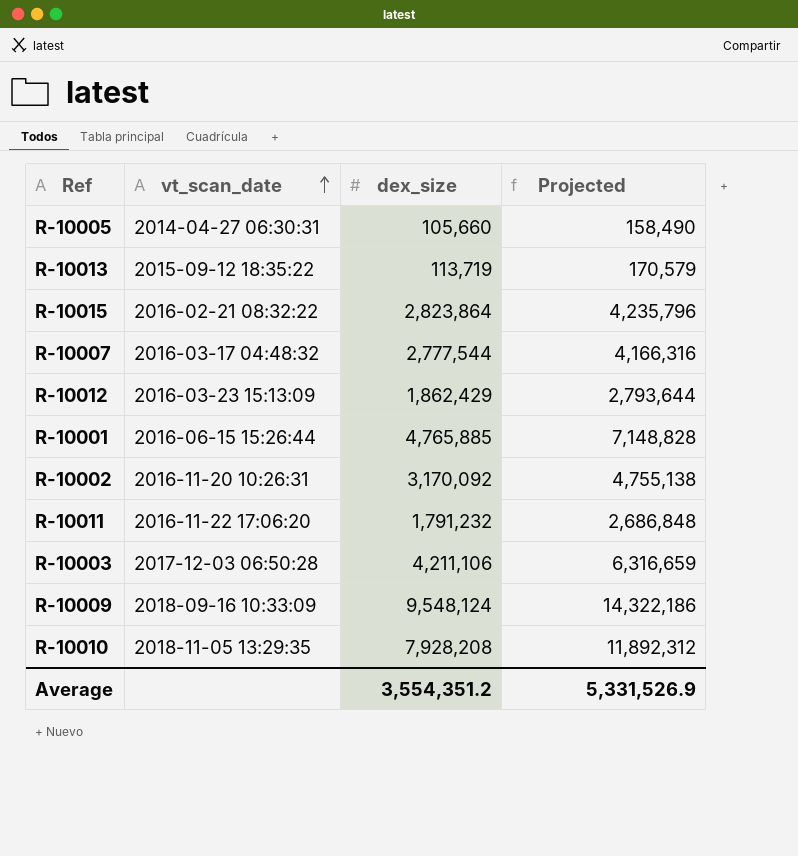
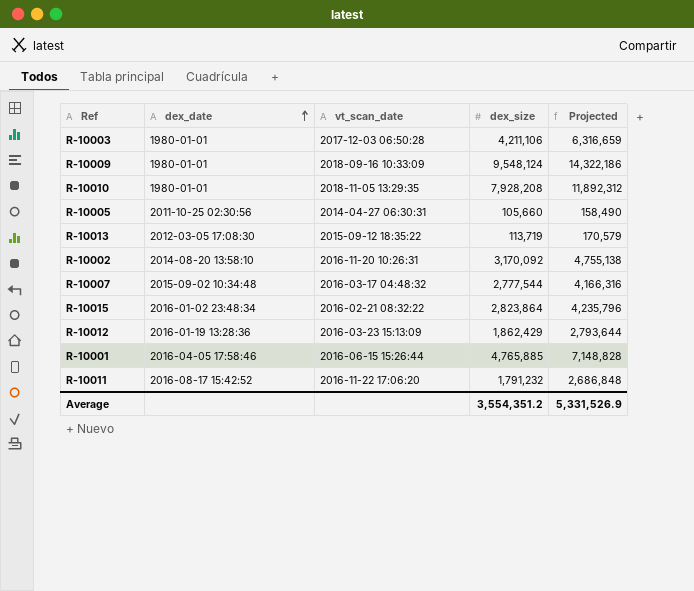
row order: vt_scan_date ascending -> dex_date ascending
column dex_date | position: none -> 2

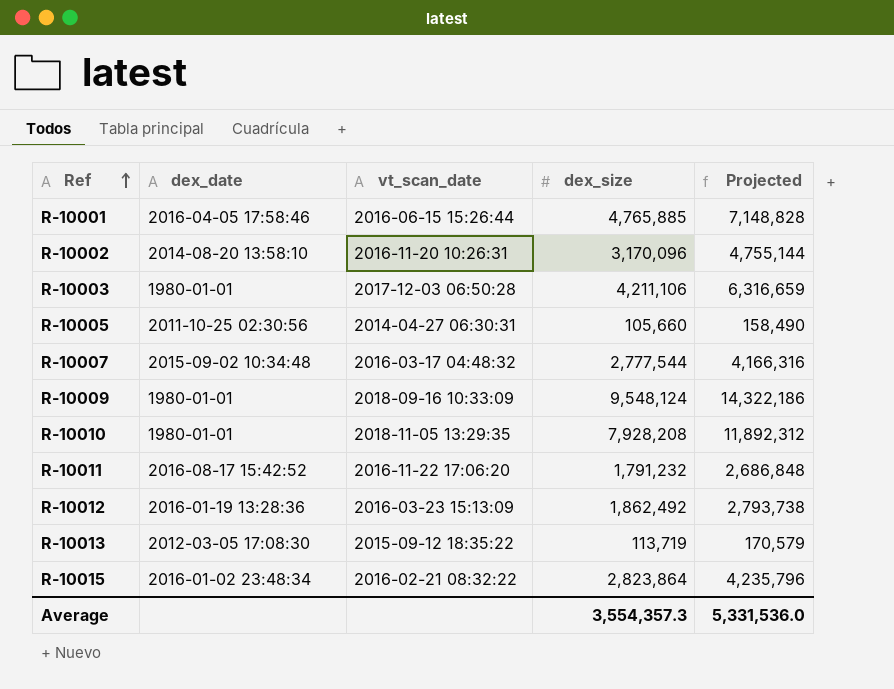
row order: dex_date ascending -> Ref ascending
R-10002 | dex_size: 3,170,092 -> 3,170,096
R-10002 | Projected: 4,755,138 -> 4,755,144
R-10012 | dex_size: 1,862,429 -> 1,862,492
R-10012 | Projected: 2,793,644 -> 2,793,738
Average | dex_size: 3,554,351.2 -> 3,554,357.3
Average | Projected: 5,331,526.9 -> 5,331,536.0

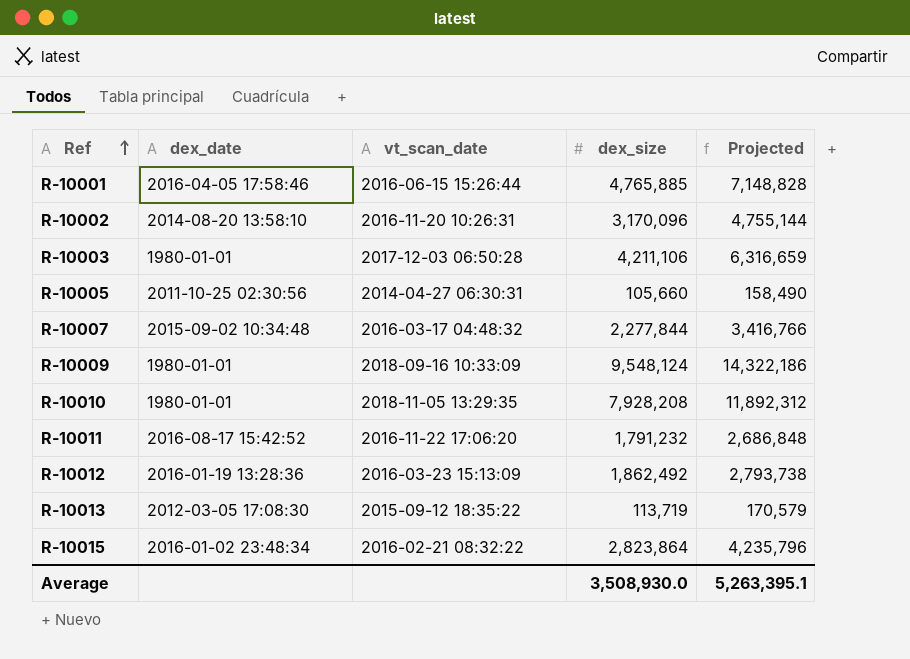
R-10007 | dex_size: 2,777,544 -> 2,277,844
R-10007 | Projected: 4,166,316 -> 3,416,766
Average | dex_size: 3,554,357.3 -> 3,508,930.0
Average | Projected: 5,331,536.0 -> 5,263,395.1

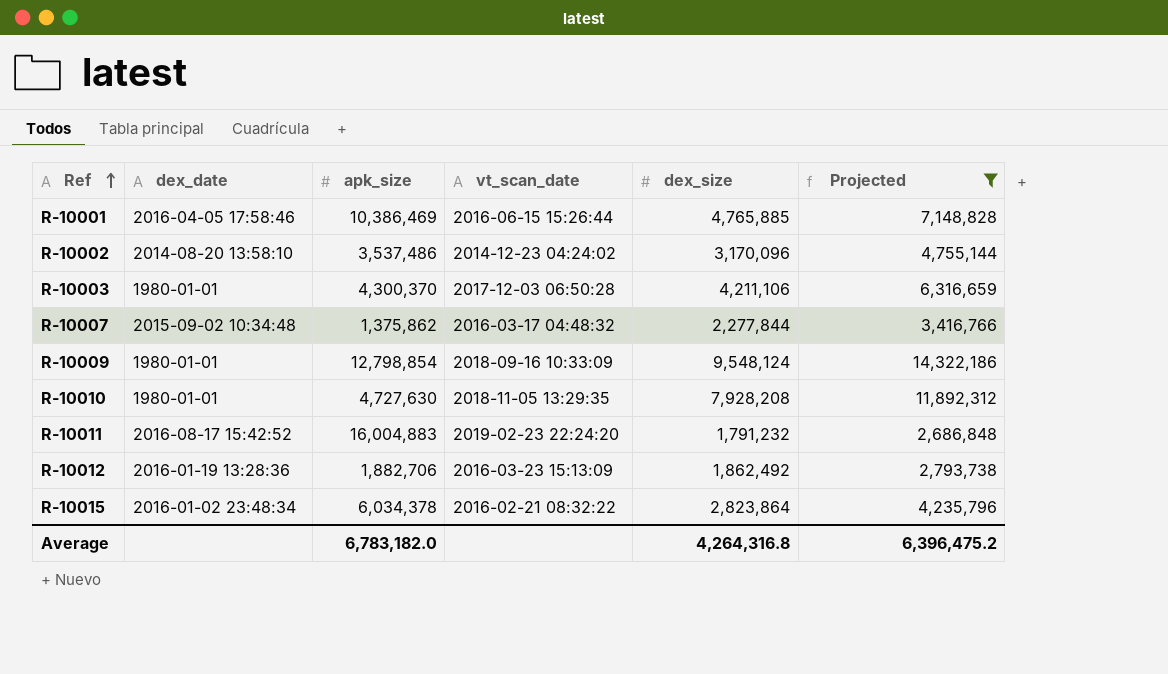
filter: none -> Projected >= 2,686,848
column apk_size | position: none -> 3
R-10002 | vt_scan_date: 2016-11-20 10:26:31 -> 2014-12-23 04:24:02
R-10011 | vt_scan_date: 2016-11-22 17:06:20 -> 2019-02-23 22:24:20
Average | dex_size: 3,508,930.0 -> 4,264,316.8
Average | Projected: 5,263,395.1 -> 6,396,475.2

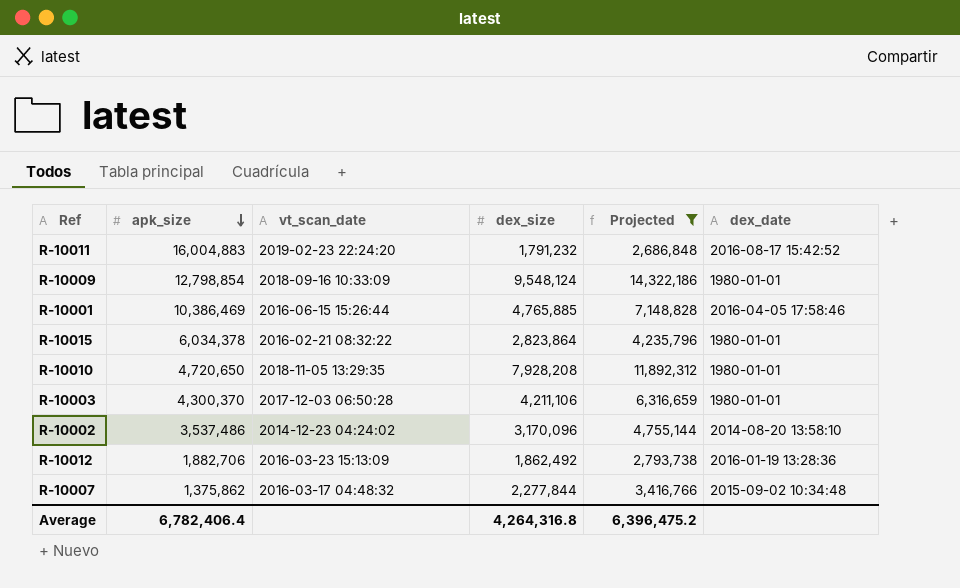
row order: Ref ascending -> apk_size descending
column dex_date | position: 2 -> 6
R-10015 | dex_date: 2016-01-02 23:48:34 -> 1980-01-01
R-10010 | apk_size: 4,727,630 -> 4,720,650
Average | apk_size: 6,783,182.0 -> 6,782,406.4

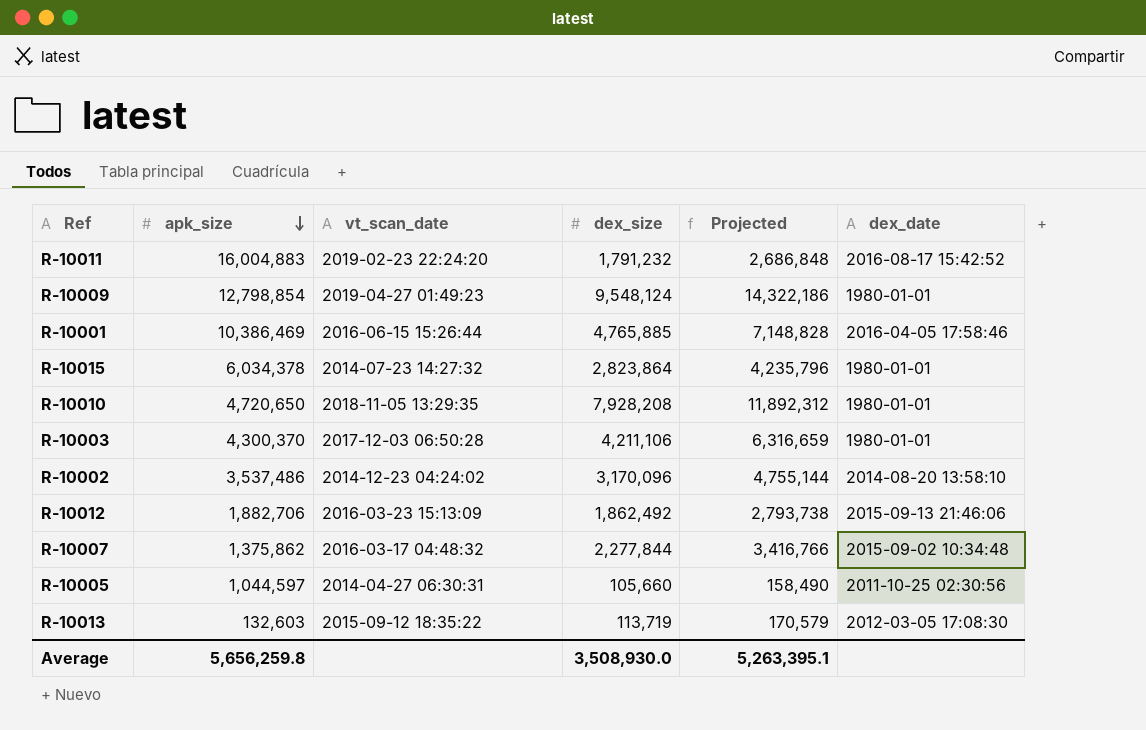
filter: Projected >= 2,686,848 -> none
R-10009 | vt_scan_date: 2018-09-16 10:33:09 -> 2019-04-27 01:49:23
R-10015 | vt_scan_date: 2016-02-21 08:32:22 -> 2014-07-23 14:27:32
R-10012 | dex_date: 2016-01-19 13:28:36 -> 2015-09-13 21:46:06
Average | apk_size: 6,782,406.4 -> 5,656,259.8
Average | dex_size: 4,264,316.8 -> 3,508,930.0
Average | Projected: 6,396,475.2 -> 5,263,395.1

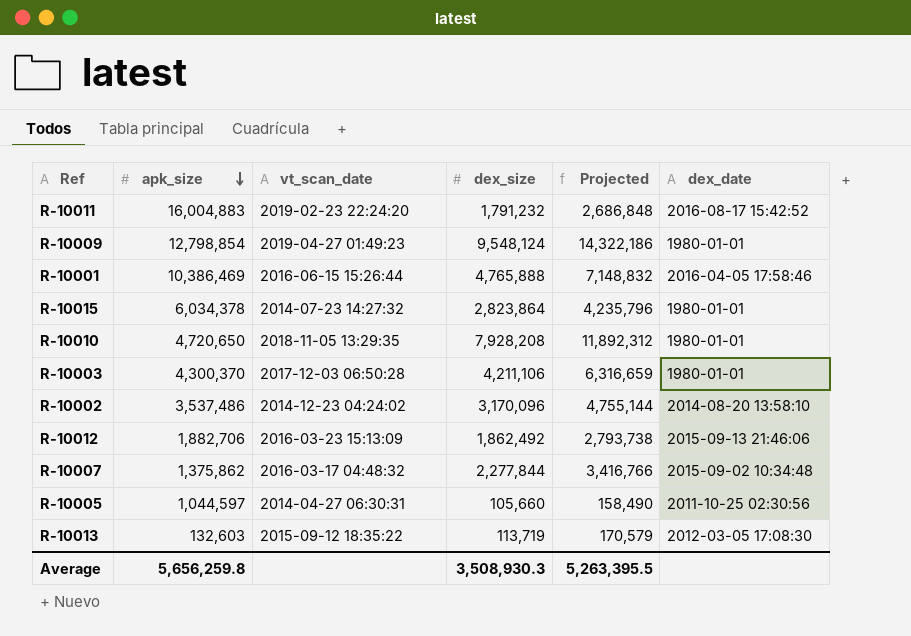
R-10001 | dex_size: 4,765,885 -> 4,765,888
R-10001 | Projected: 7,148,828 -> 7,148,832
Average | dex_size: 3,508,930.0 -> 3,508,930.3
Average | Projected: 5,263,395.1 -> 5,263,395.5

